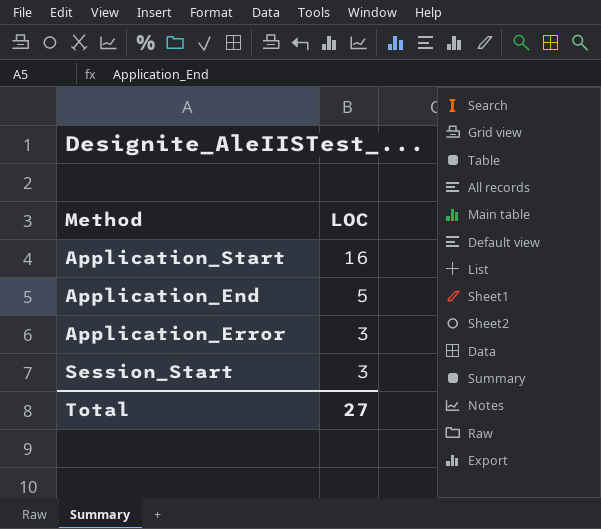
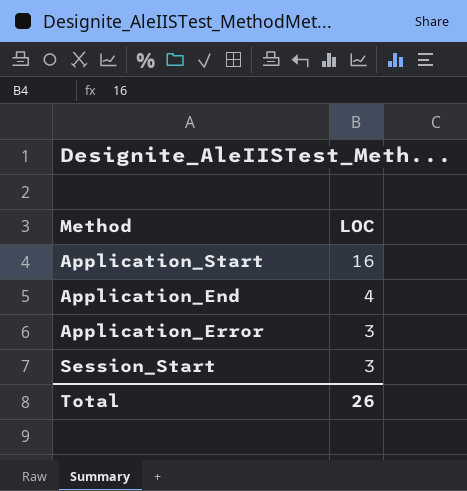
Application_End | LOC: 5 -> 4
Total | LOC: 27 -> 26

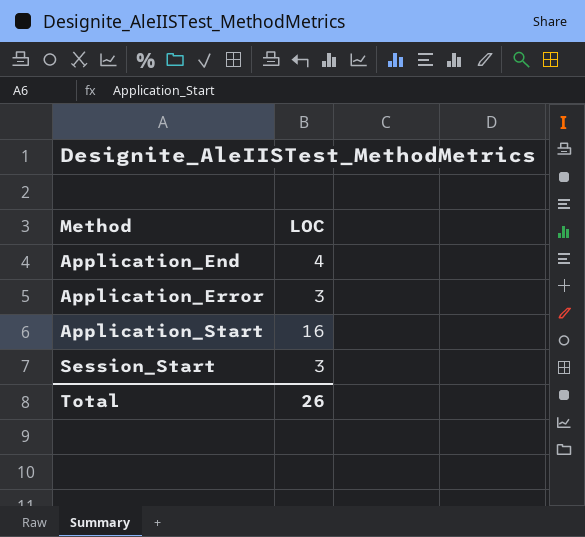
row order: LOC descending -> Method ascending

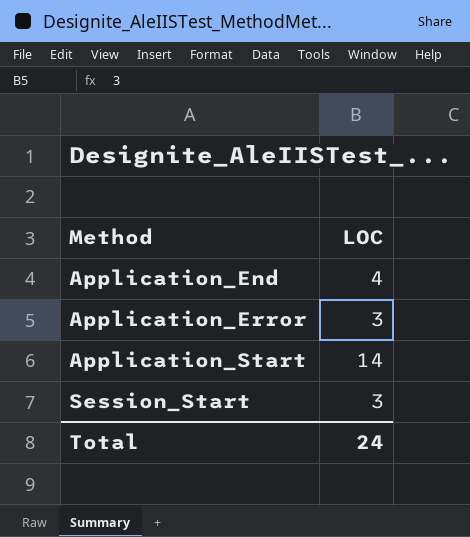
Application_Start | LOC: 16 -> 14
Total | LOC: 26 -> 24

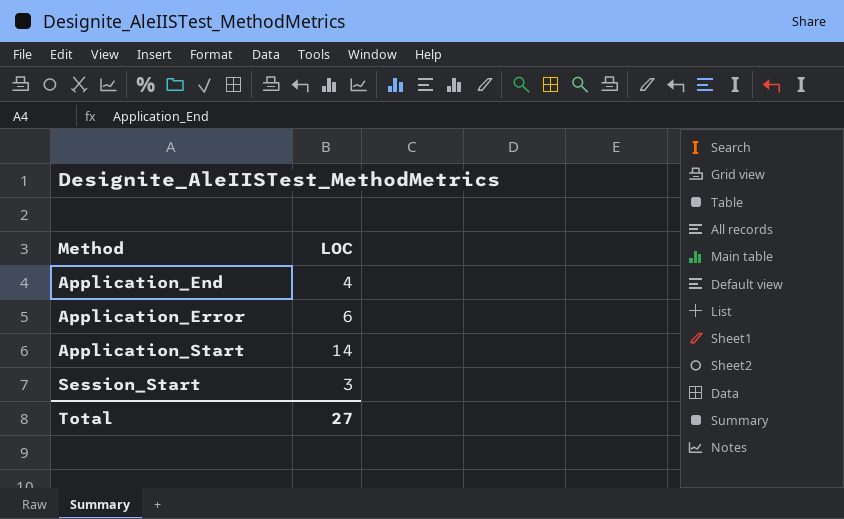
Application_Error | LOC: 3 -> 6
Total | LOC: 24 -> 27

